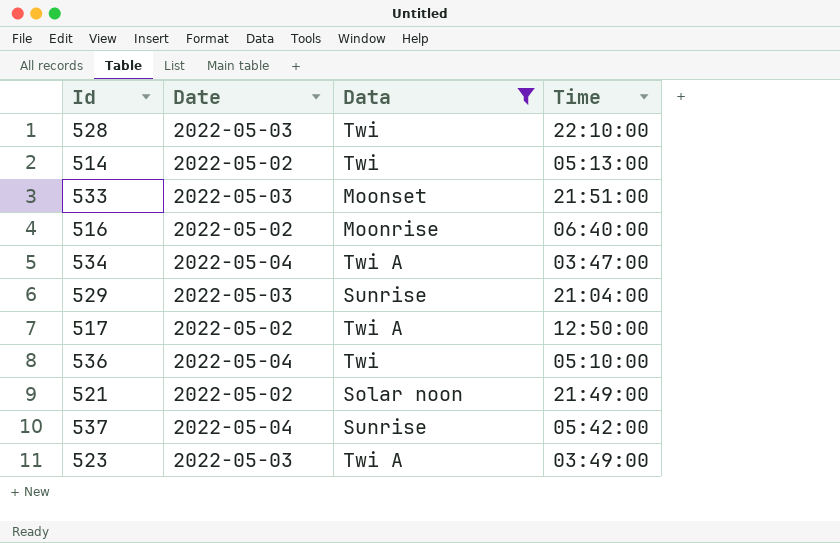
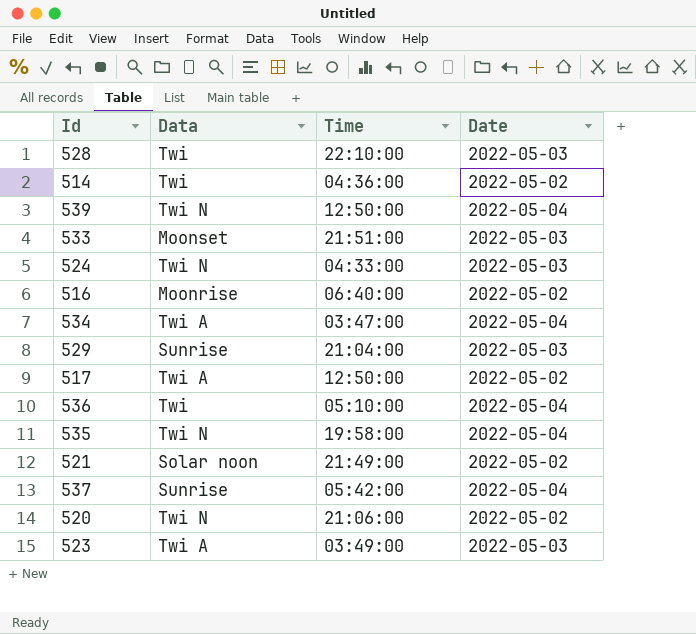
filter: Data != Twi N -> none
column Date | position: 2 -> 4
514 | Time: 05:13:00 -> 04:36:00

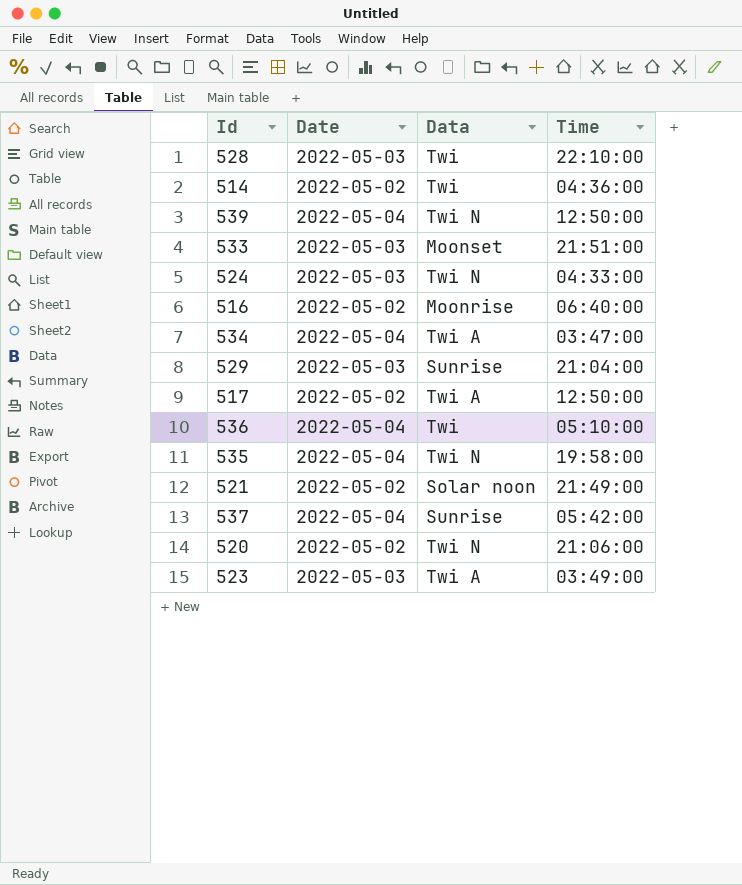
column Date | position: 4 -> 2

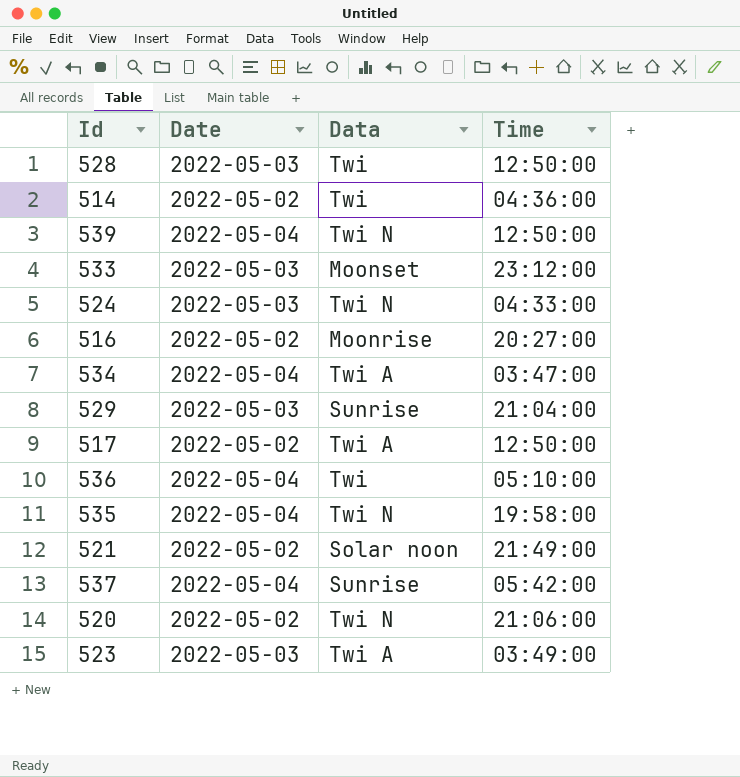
528 | Time: 22:10:00 -> 12:50:00
533 | Time: 21:51:00 -> 23:12:00
516 | Time: 06:40:00 -> 20:27:00

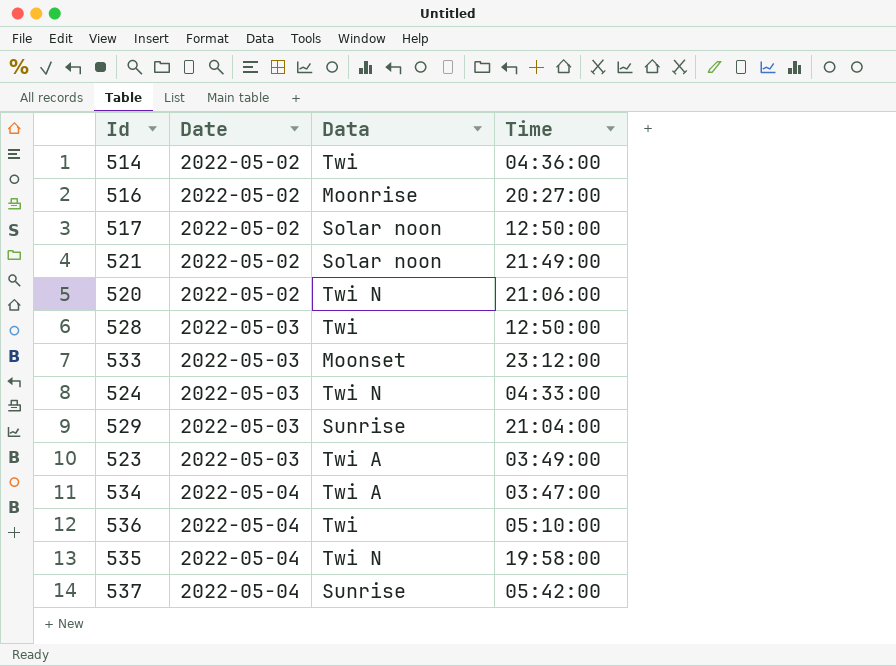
row order: none -> Date ascending
row 539: 2022-05-04 | Twi N | 12:50:00 -> none
517 | Data: Twi A -> Solar noon

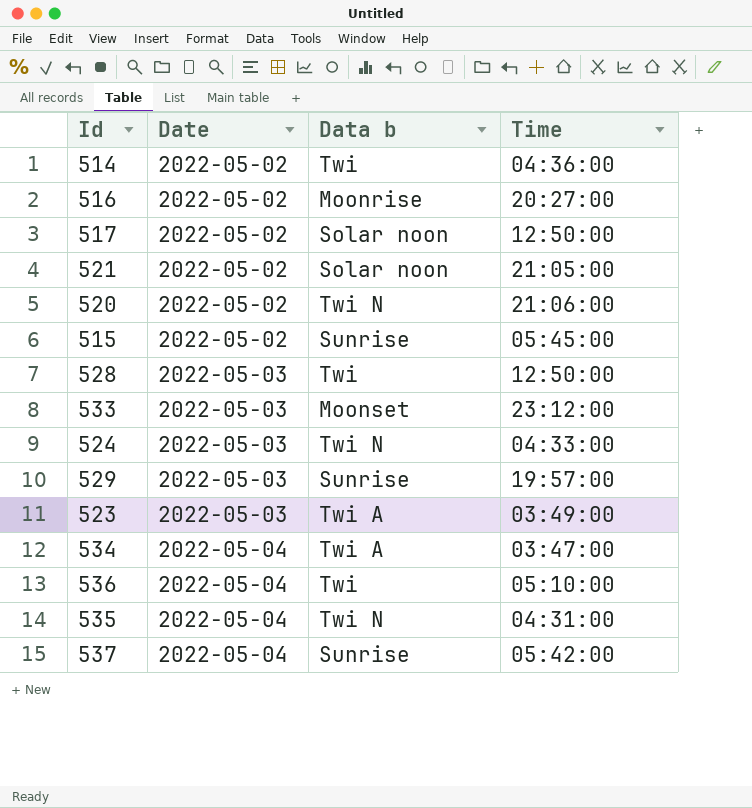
column name: Data -> Data b
521 | Time: 21:49:00 -> 21:05:00
row 515: none -> 2022-05-02 | Sunrise | 05:45:00
529 | Time: 21:04:00 -> 19:57:00
535 | Time: 19:58:00 -> 04:31:00

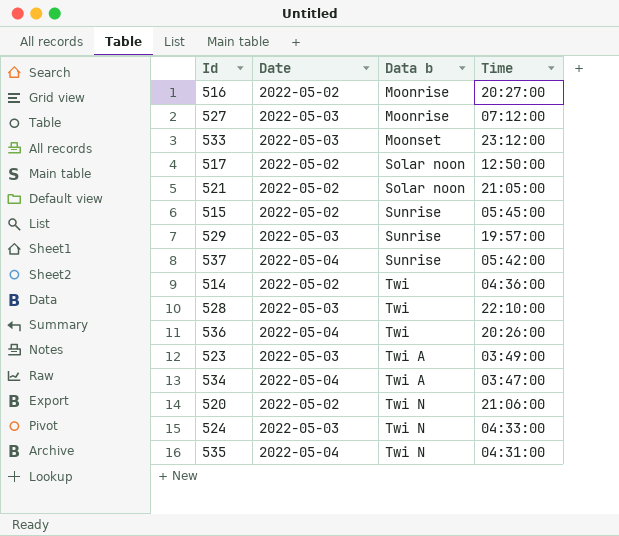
row order: Date ascending -> Data b ascending
row 527: none -> 2022-05-03 | Moonrise | 07:12:00
528 | Time: 12:50:00 -> 22:10:00
536 | Time: 05:10:00 -> 20:26:00

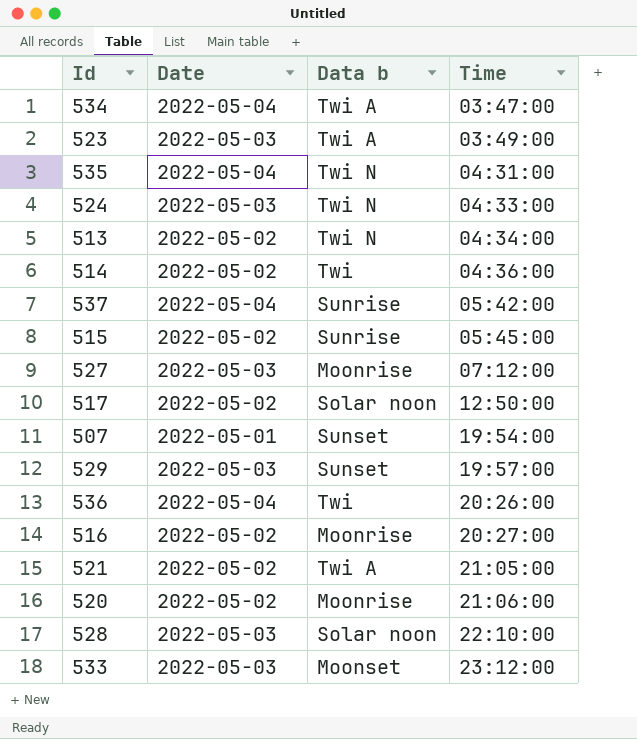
row order: Data b ascending -> Time ascending
row 513: none -> 2022-05-02 | Twi N | 04:34:00
row 507: none -> 2022-05-01 | Sunset | 19:54:00
529 | Data b: Sunrise -> Sunset
521 | Data b: Solar noon -> Twi A
520 | Data b: Twi N -> Moonrise
528 | Data b: Twi -> Solar noon

